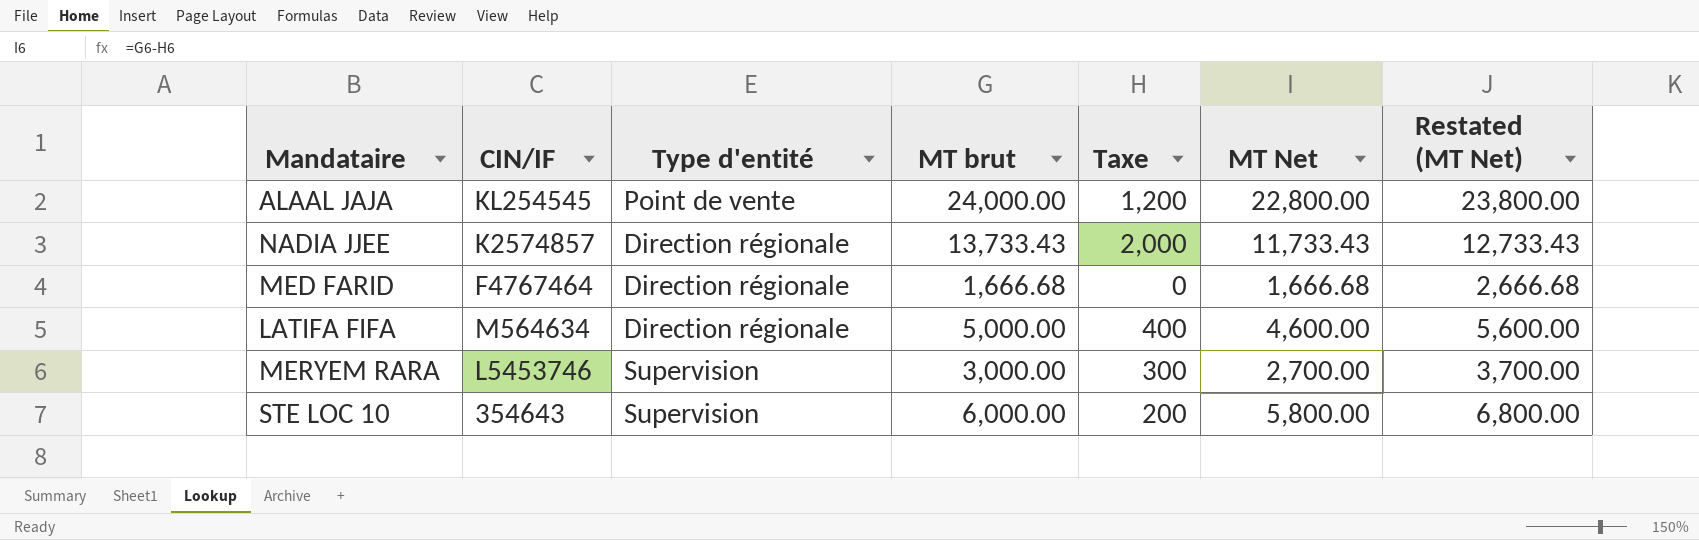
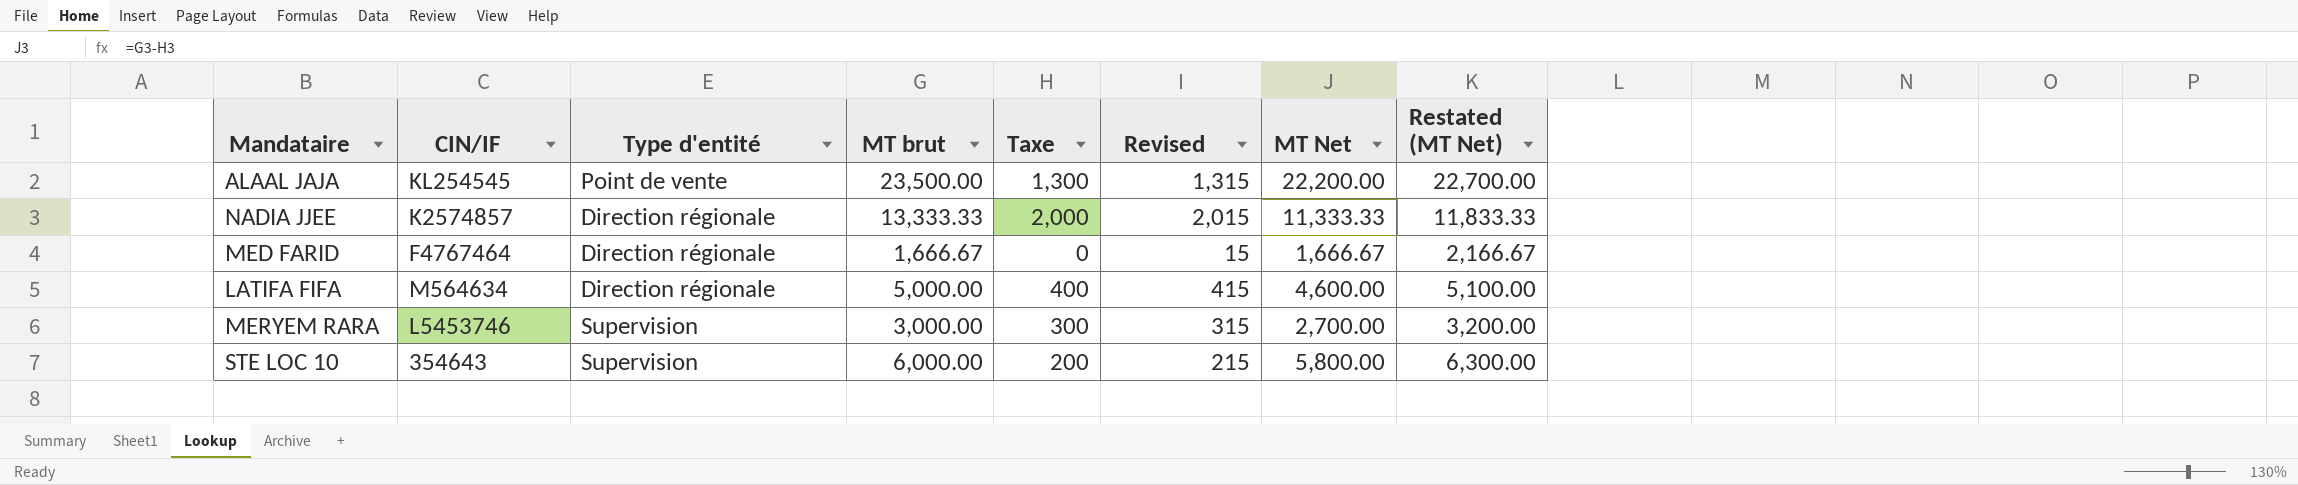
column Revised | formula: none -> [Taxe] + 15
column Restated (MT Net) | formula: [MT Net] + 1000 -> [MT Net] + 500
ALAAL JAJA | MT brut: 24,000.00 -> 23,500.00
ALAAL JAJA | Taxe: 1,200 -> 1,300
ALAAL JAJA | MT Net: 22,800.00 -> 22,200.00
NADIA JJEE | MT brut: 13,733.43 -> 13,333.33
NADIA JJEE | MT Net: 11,733.43 -> 11,333.33
MED FARID | MT brut: 1,666.68 -> 1,666.67
MED FARID | MT Net: 1,666.68 -> 1,666.67

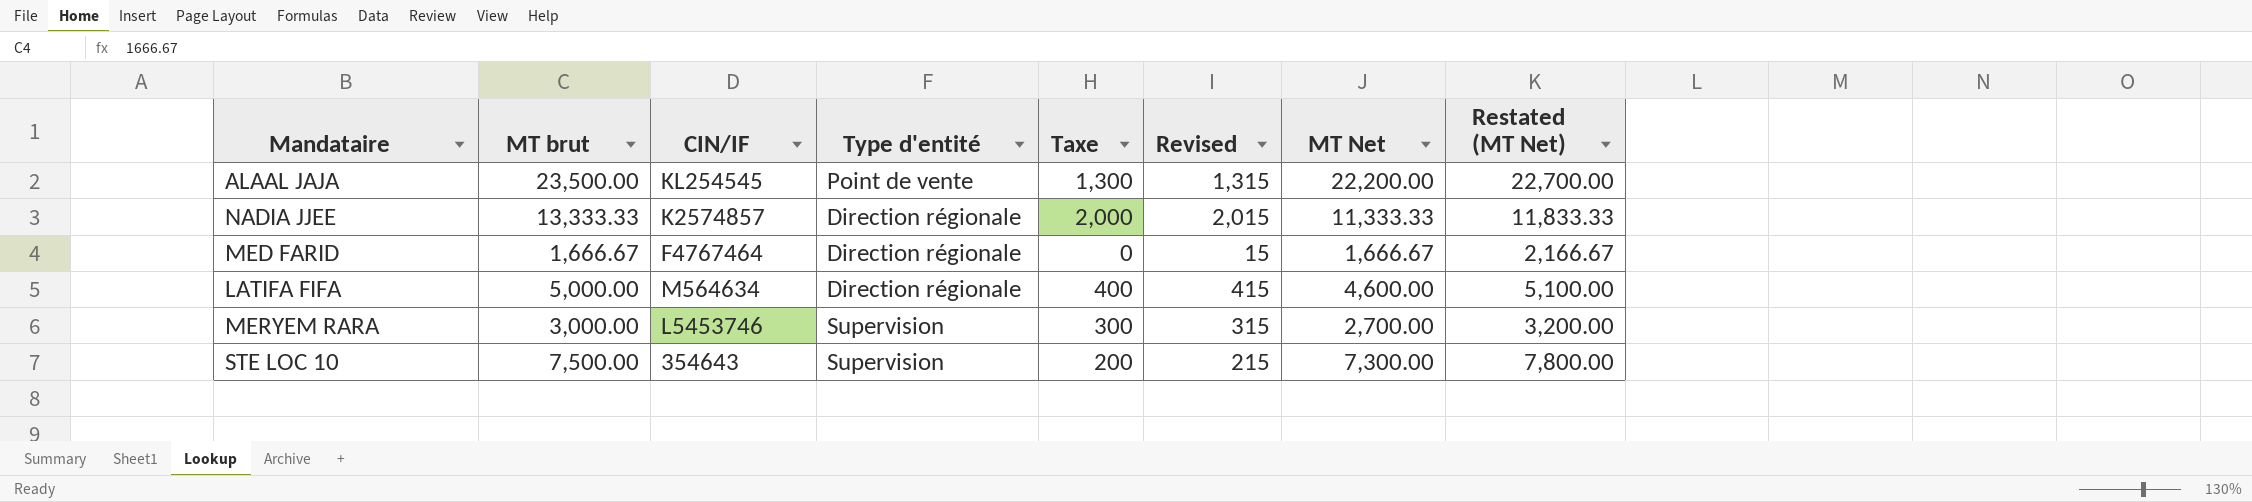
column MT brut | position: 4 -> 2
STE LOC 10 | MT brut: 6,000.00 -> 7,500.00
STE LOC 10 | MT Net: 5,800.00 -> 7,300.00
STE LOC 10 | Restated (MT Net): 6,300.00 -> 7,800.00

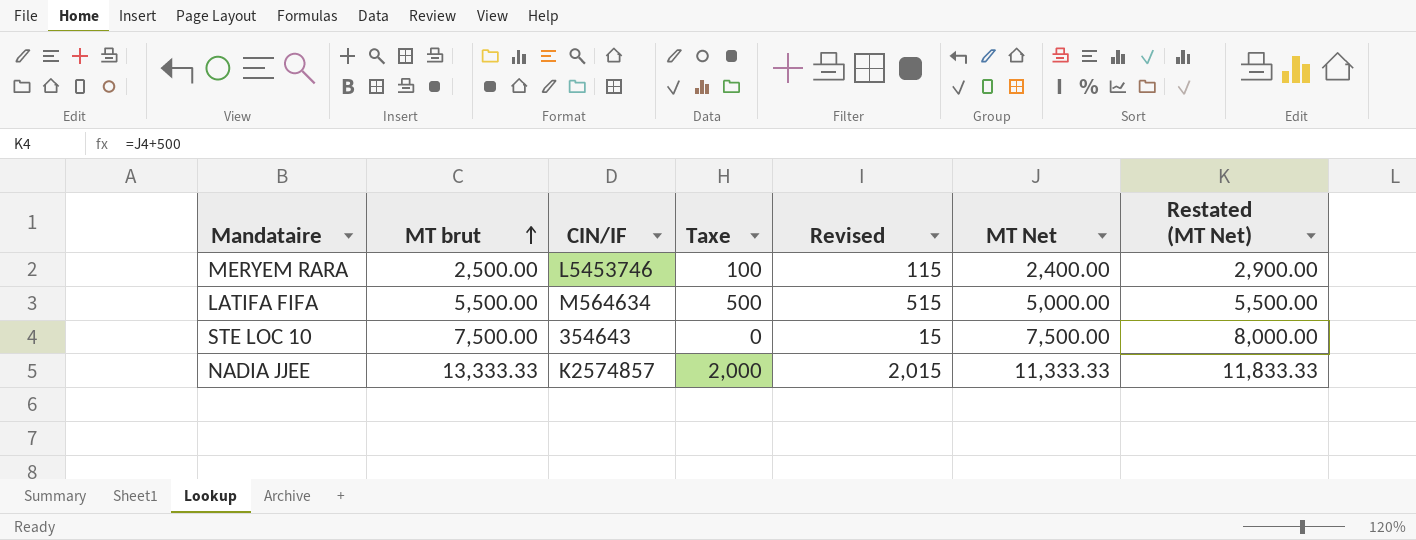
row order: none -> MT brut ascending
column Type d'entité | position: 4 -> none
row ALAAL JAJA: 23,500.00 | KL254545 | Point de vente | 1,300 | 1,315 | 22,200.00 | 22,700.00 -> none
row MED FARID: 1,666.67 | F4767464 | Direction régionale | 0 | 15 | 1,666.67 | 2,166.67 -> none
MERYEM RARA | MT brut: 3,000.00 -> 2,500.00
MERYEM RARA | Taxe: 300 -> 100
MERYEM RARA | Revised: 315 -> 115
MERYEM RARA | MT Net: 2,700.00 -> 2,400.00
MERYEM RARA | Restated (MT Net): 3,200.00 -> 2,900.00
LATIFA FIFA | MT brut: 5,000.00 -> 5,500.00
LATIFA FIFA | Taxe: 400 -> 500
LATIFA FIFA | Revised: 415 -> 515
LATIFA FIFA | MT Net: 4,600.00 -> 5,000.00
LATIFA FIFA | Restated (MT Net): 5,100.00 -> 5,500.00
STE LOC 10 | Taxe: 200 -> 0
STE LOC 10 | Revised: 215 -> 15
STE LOC 10 | MT Net: 7,300.00 -> 7,500.00
STE LOC 10 | Restated (MT Net): 7,800.00 -> 8,000.00

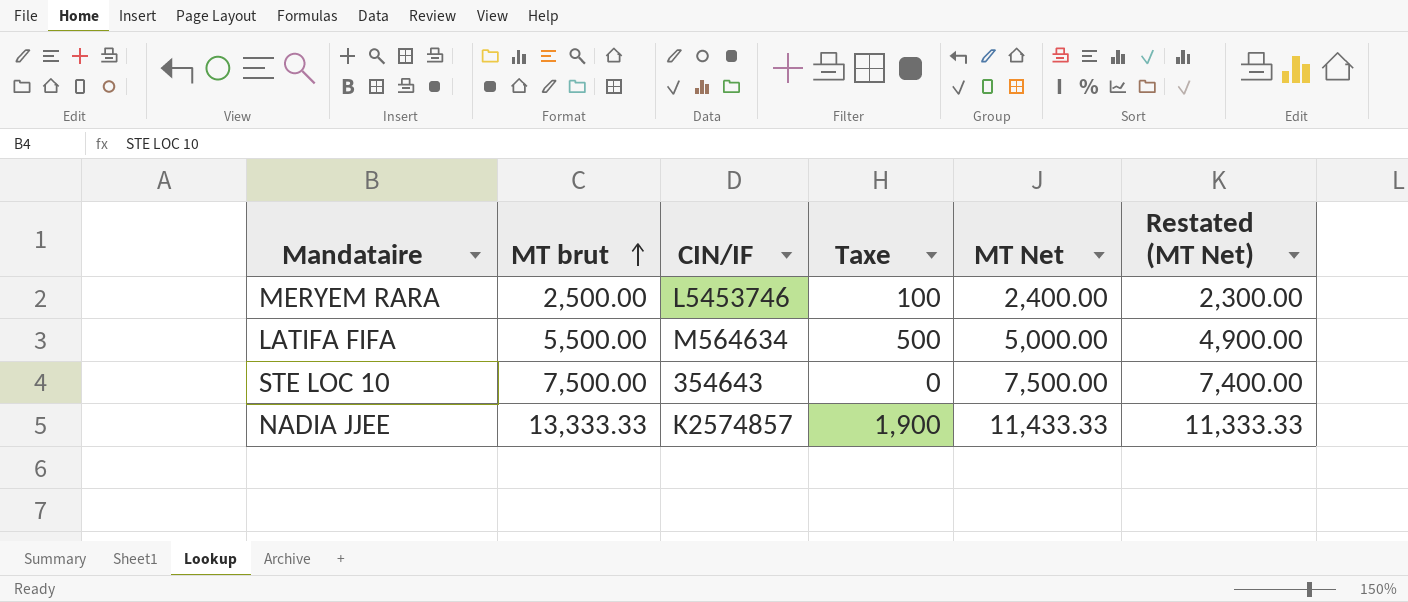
column Revised | formula: [Taxe] + 15 -> none
column Restated (MT Net) | formula: [MT Net] + 500 -> [MT Net] - 100
NADIA JJEE | Taxe: 2,000 -> 1,900
NADIA JJEE | MT Net: 11,333.33 -> 11,433.33

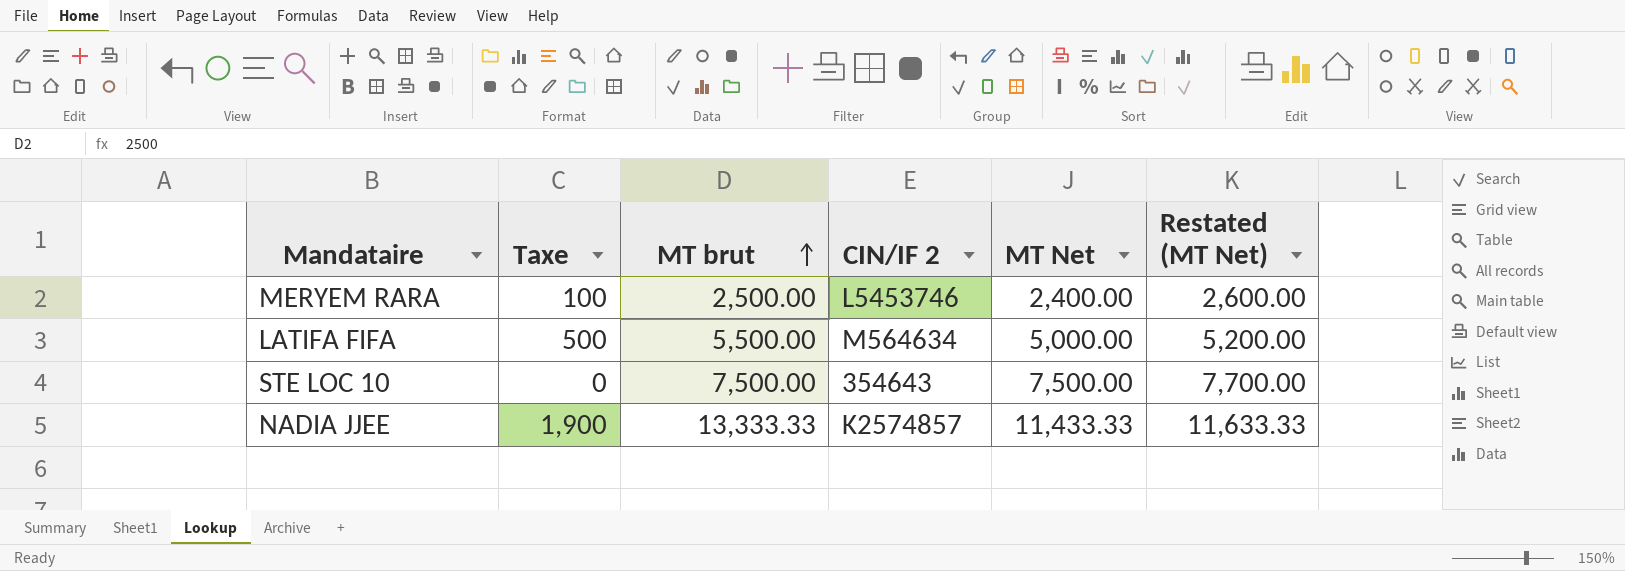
column Taxe | position: 4 -> 2
column name: CIN/IF -> CIN/IF 2
column Restated (MT Net) | formula: [MT Net] - 100 -> [MT Net] + 200

